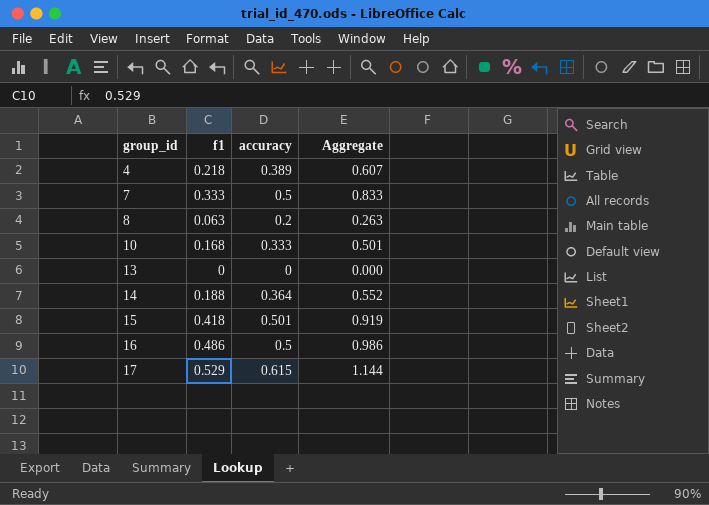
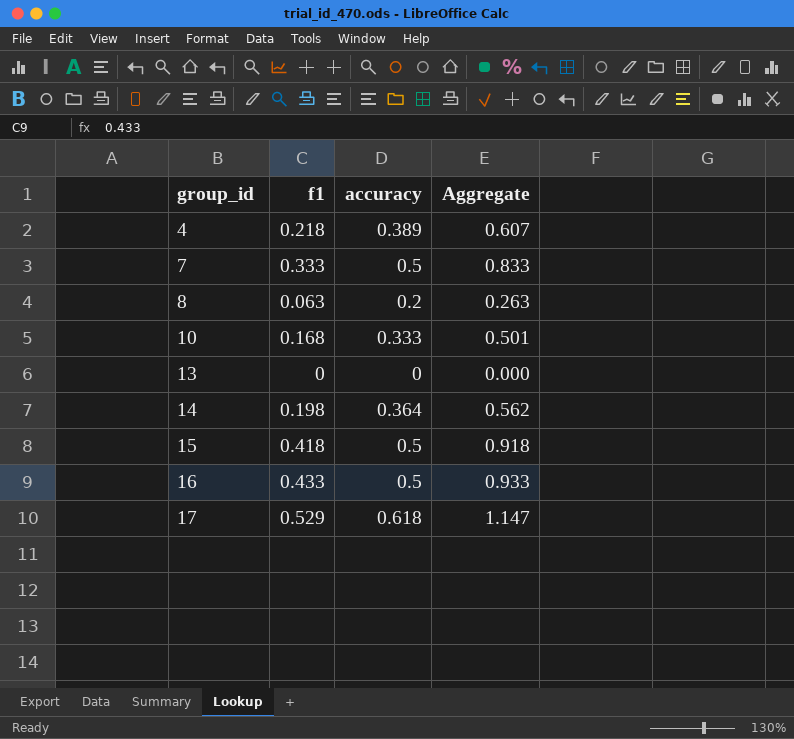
14 | f1: 0.188 -> 0.198
14 | Aggregate: 0.552 -> 0.562
15 | accuracy: 0.501 -> 0.5
15 | Aggregate: 0.919 -> 0.918
16 | f1: 0.486 -> 0.433
16 | Aggregate: 0.986 -> 0.933
17 | accuracy: 0.615 -> 0.618
17 | Aggregate: 1.144 -> 1.147

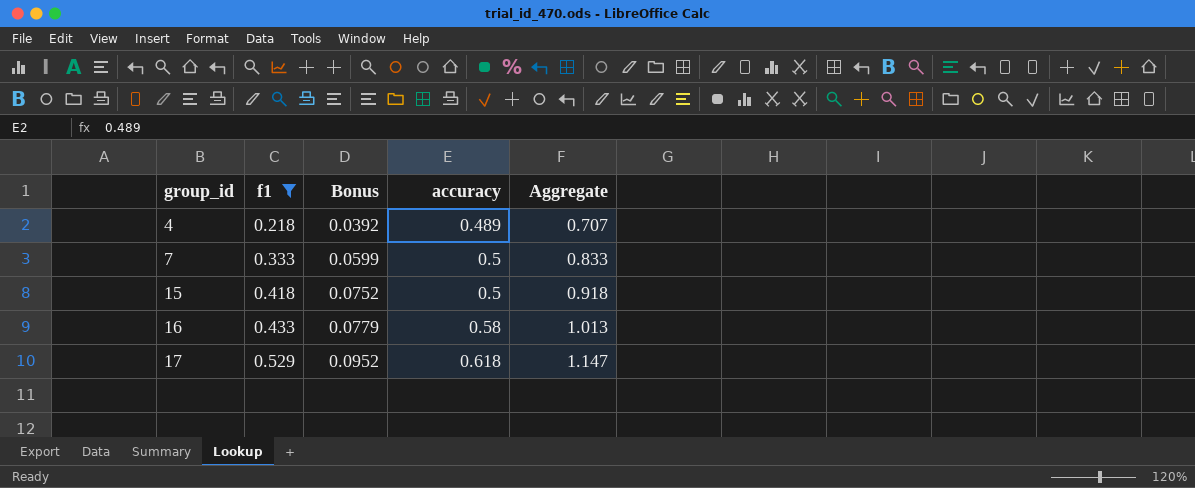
filter: none -> f1 >= 0.218
column Bonus | formula: none -> [f1] * 0.18
4 | accuracy: 0.389 -> 0.489
4 | Aggregate: 0.607 -> 0.707
16 | accuracy: 0.5 -> 0.58
16 | Aggregate: 0.933 -> 1.013

